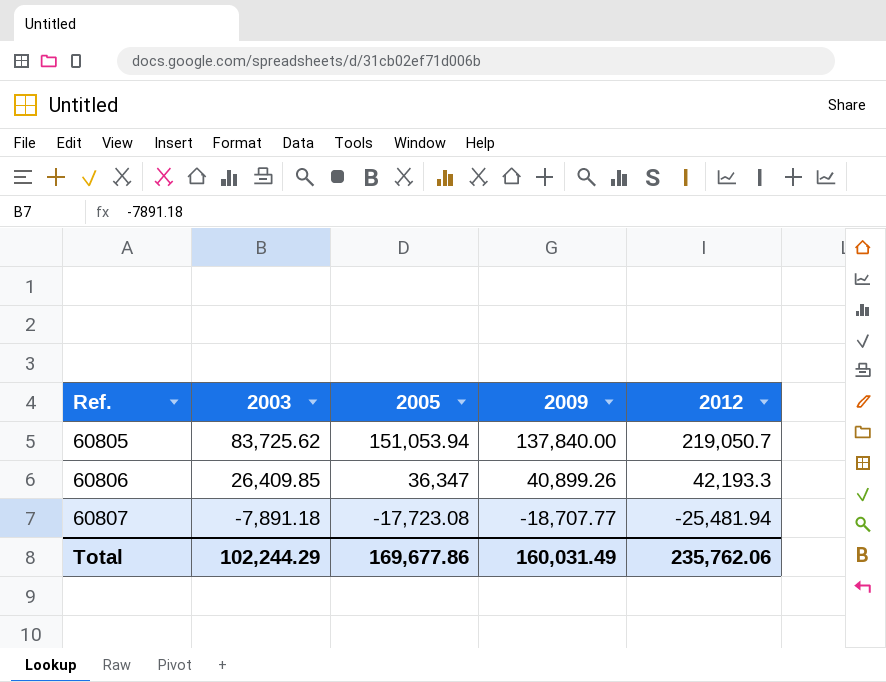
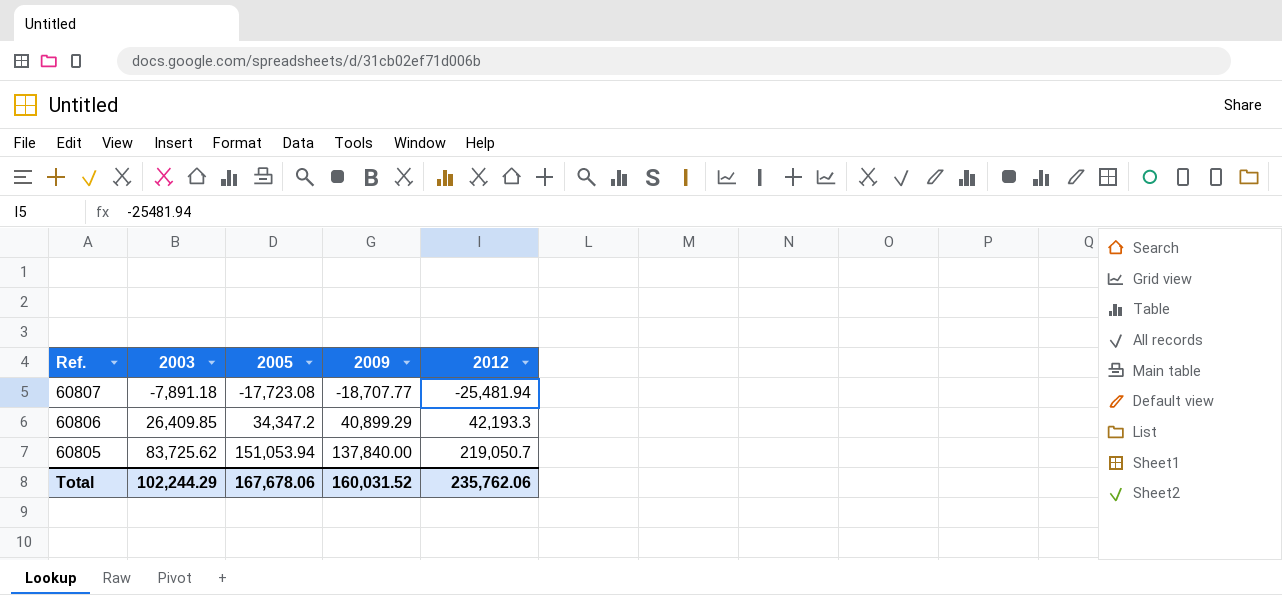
row order: Ref. ascending -> Ref. descending
60806 | 2005: 36,347 -> 34,347.2
60806 | 2009: 40,899.26 -> 40,899.29
Total | 2005: 169,677.86 -> 167,678.06
Total | 2009: 160,031.49 -> 160,031.52

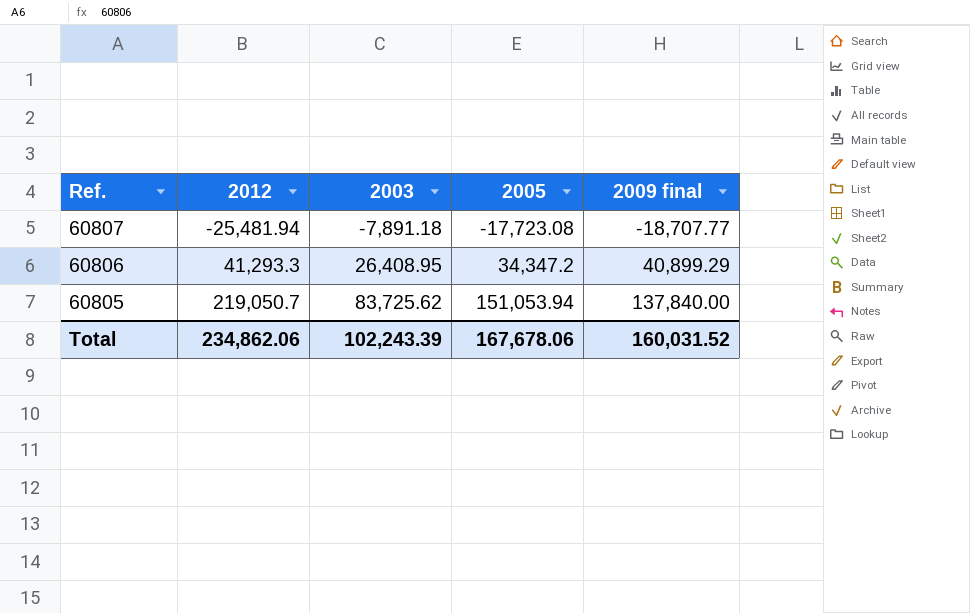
column 2012 | position: 5 -> 2
column name: 2009 -> 2009 final
60806 | 2012: 42,193.3 -> 41,293.3
60806 | 2003: 26,409.85 -> 26,408.95
Total | 2012: 235,762.06 -> 234,862.06
Total | 2003: 102,244.29 -> 102,243.39

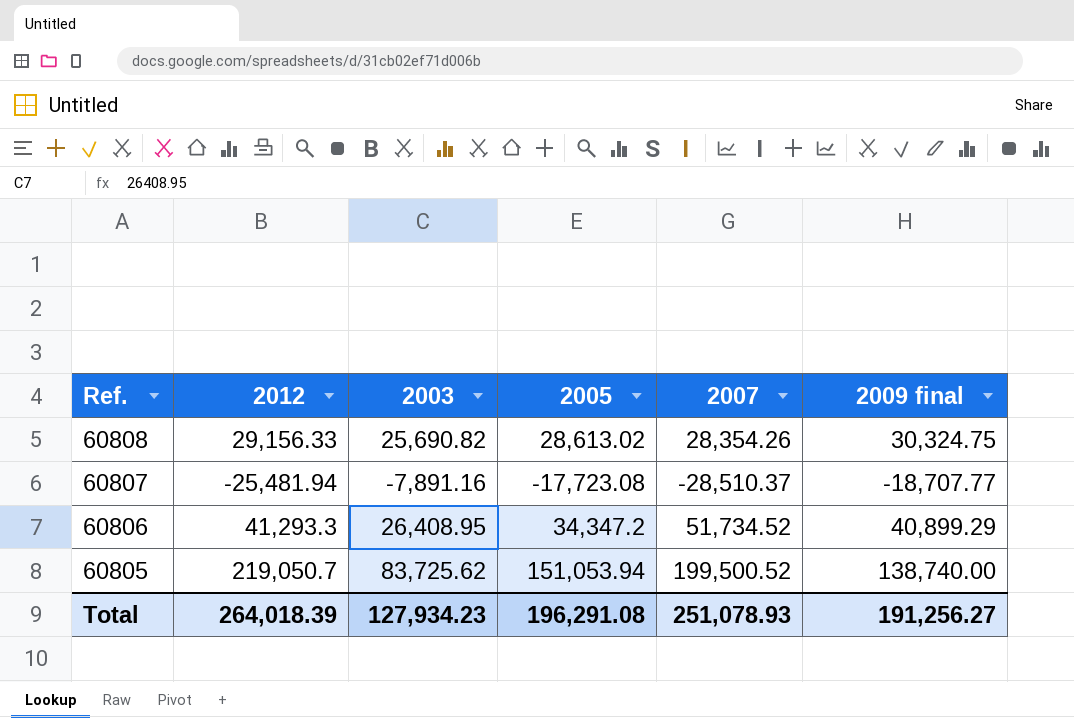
column 2007 | position: none -> 5
row 60808: none -> 29,156.33 | 25,690.82 | 28,613.02 | 28,354.26 | 30,324.75
60807 | 2003: -7,891.18 -> -7,891.16
60805 | 2009 final: 137,840.00 -> 138,740.00
Total | 2012: 234,862.06 -> 264,018.39
Total | 2003: 102,243.39 -> 127,934.23
Total | 2005: 167,678.06 -> 196,291.08
Total | 2009 final: 160,031.52 -> 191,256.27

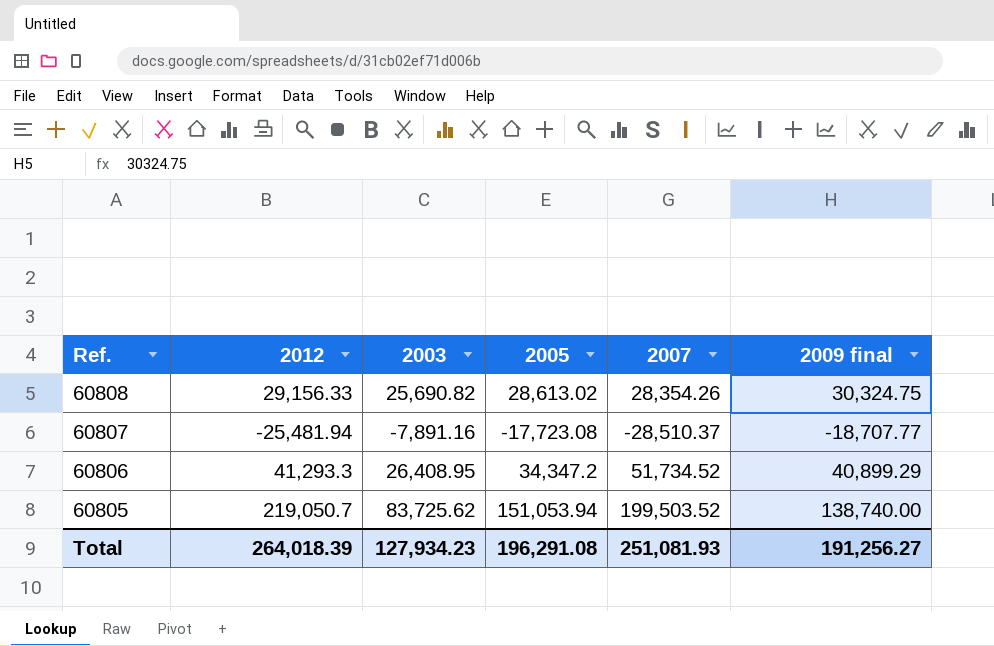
60805 | 2007: 199,500.52 -> 199,503.52
Total | 2007: 251,078.93 -> 251,081.93

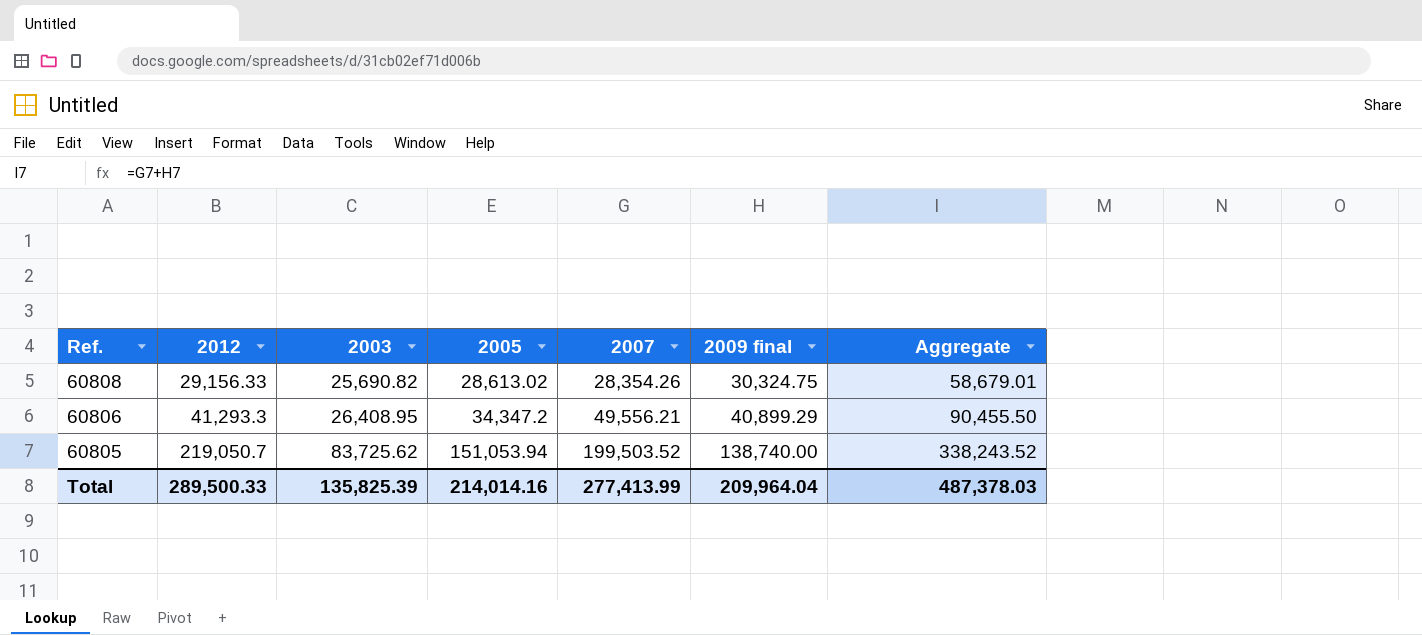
column Aggregate | formula: none -> [2007] + [2009 final]
row 60807: -25,481.94 | -7,891.16 | -17,723.08 | -28,510.37 | -18,707.77 -> none
60806 | 2007: 51,734.52 -> 49,556.21
Total | 2012: 264,018.39 -> 289,500.33
Total | 2003: 127,934.23 -> 135,825.39
Total | 2005: 196,291.08 -> 214,014.16
Total | 2007: 251,081.93 -> 277,413.99
Total | 2009 final: 191,256.27 -> 209,964.04

